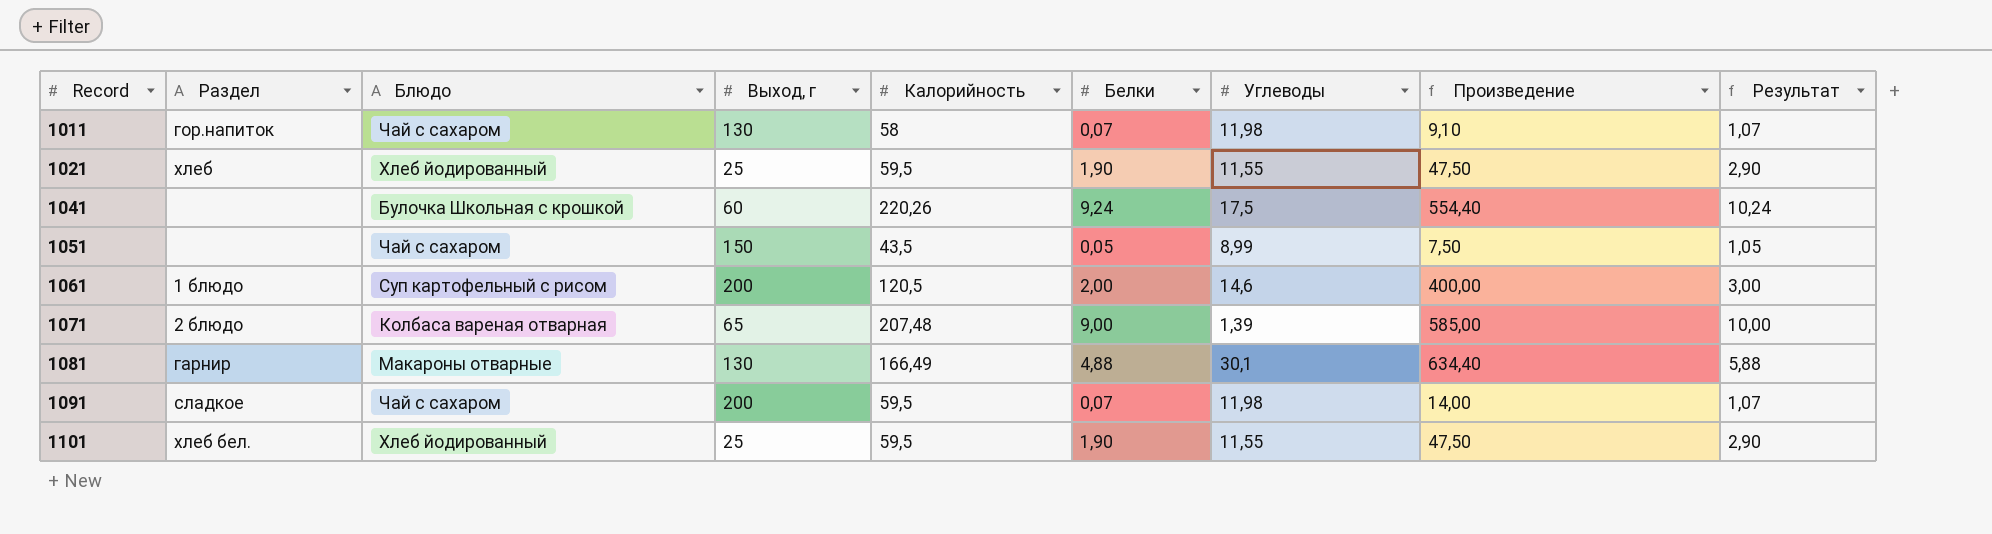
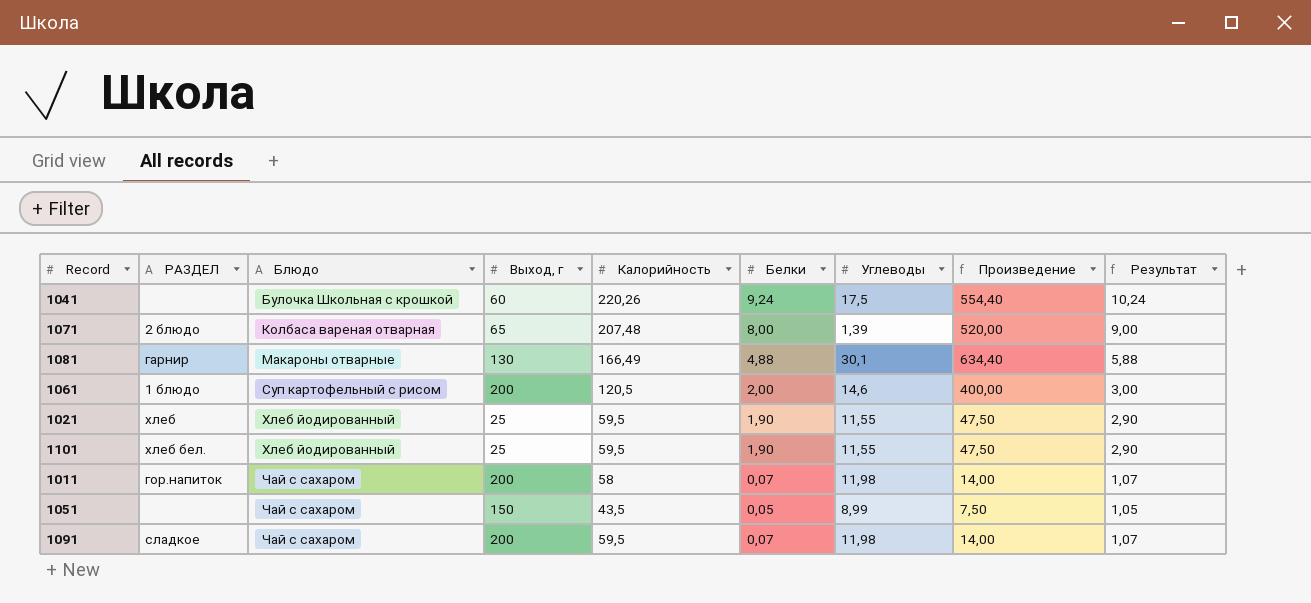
row order: Record ascending -> Блюдо ascending
column name: Раздел -> РАЗДЕЛ
1071 | Белки: 9,00 -> 8,00
1071 | Произведение: 585,00 -> 520,00
1071 | Результат: 10,00 -> 9,00
1011 | Выход, г: 130 -> 200
1011 | Произведение: 9,10 -> 14,00

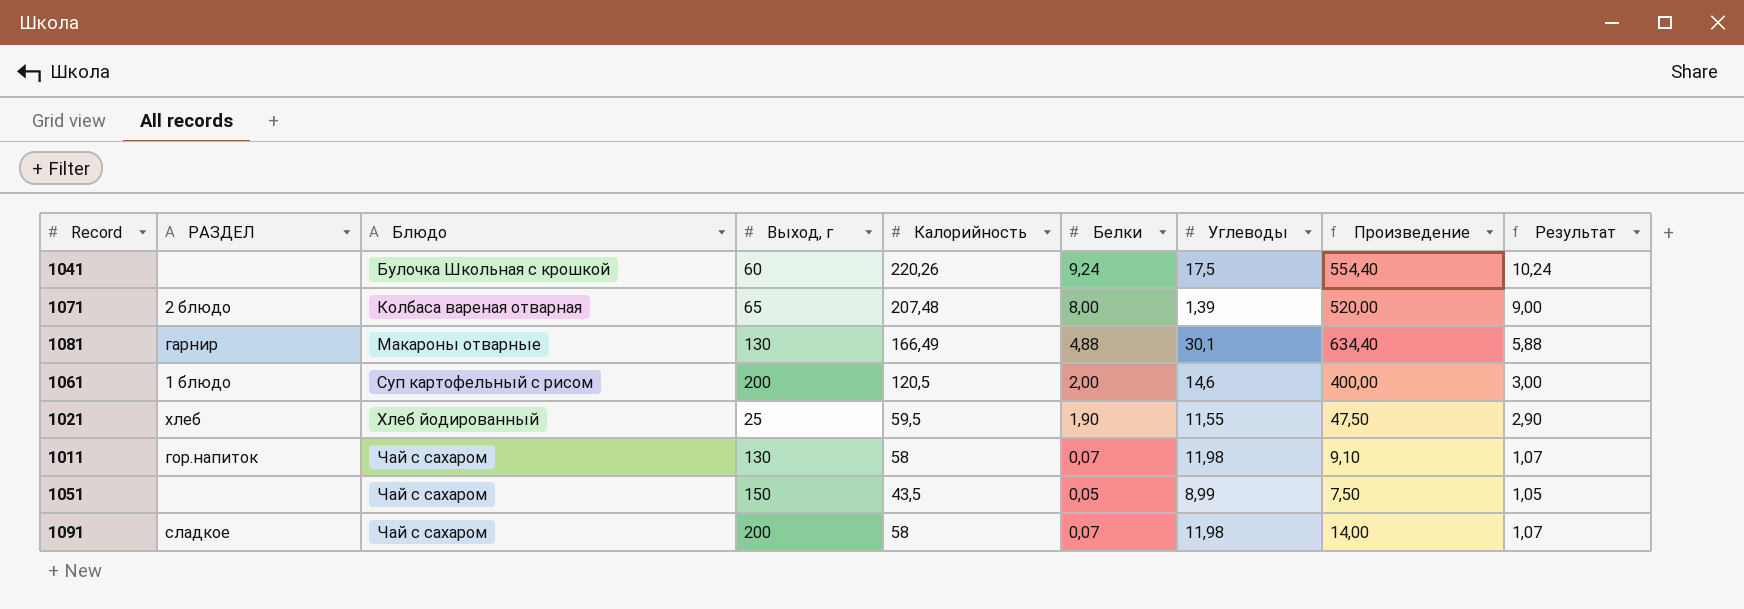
row 1101: хлеб бел. | Хлеб йодированный | 25 | 59,5 | 1,90 | 11,55 | 47,50 | 2,90 -> none
1011 | Выход, г: 200 -> 130
1011 | Произведение: 14,00 -> 9,10
1091 | Калорийность: 59,5 -> 58

